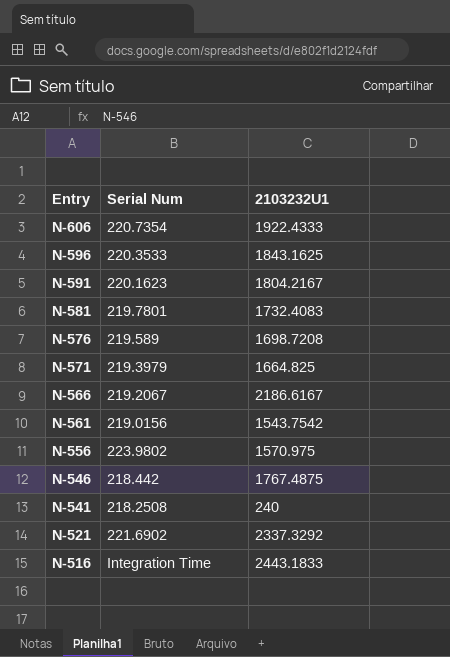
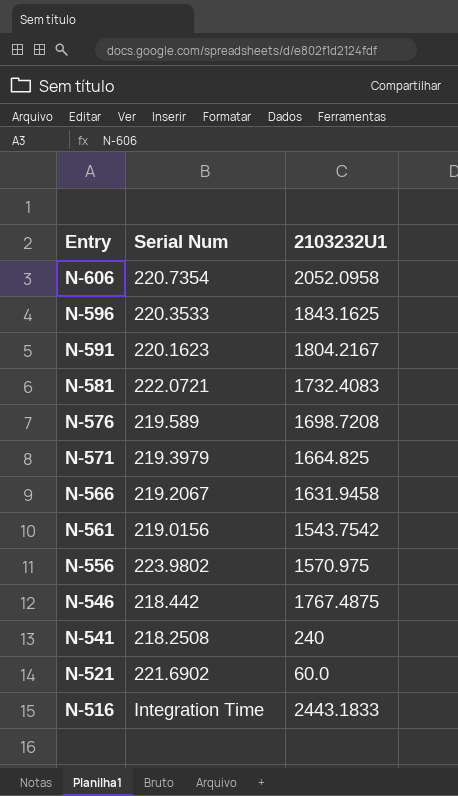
N-606 | 2103232U1: 1922.4333 -> 2052.0958
N-581 | Serial Num: 219.7801 -> 222.0721
N-566 | 2103232U1: 2186.6167 -> 1631.9458
N-521 | 2103232U1: 2337.3292 -> 60.0

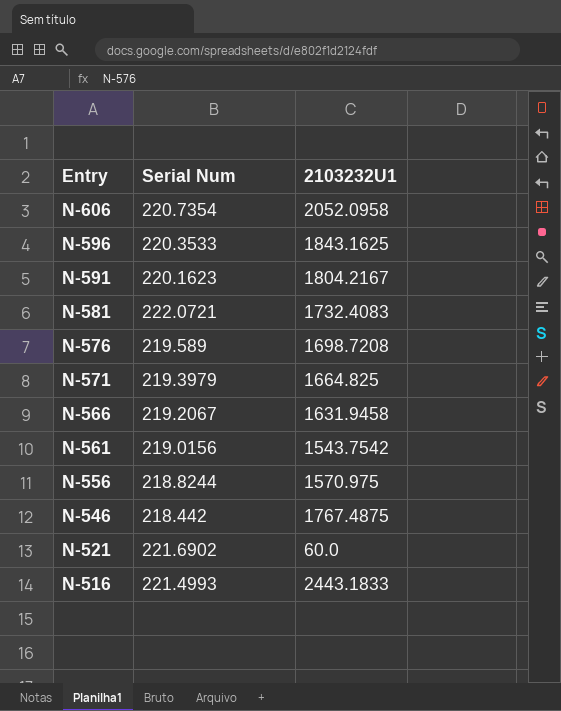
row N-541: 218.2508 | 240 -> none
N-556 | Serial Num: 223.9802 -> 218.8244
N-516 | Serial Num: Integration Time -> 221.4993

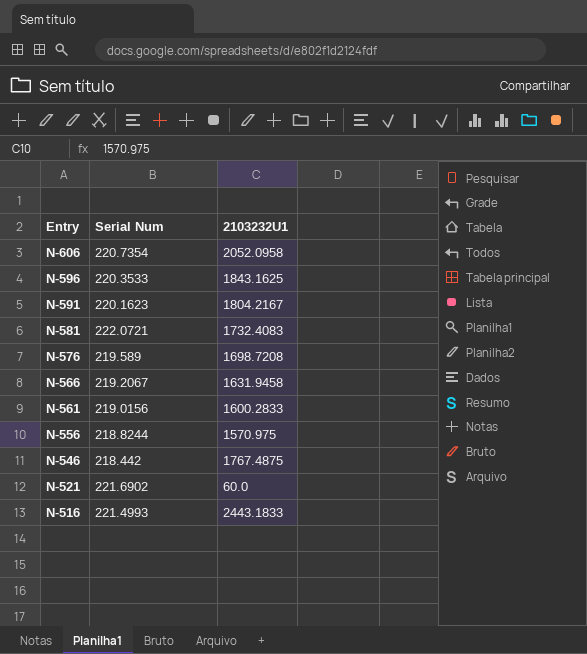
row N-571: 219.3979 | 1664.825 -> none
N-561 | 2103232U1: 1543.7542 -> 1600.2833

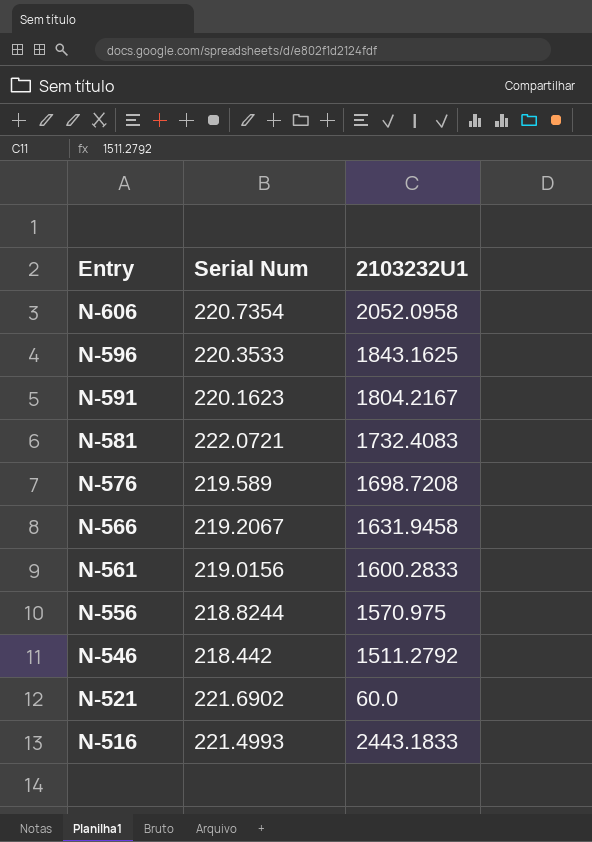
N-546 | 2103232U1: 1767.4875 -> 1511.2792

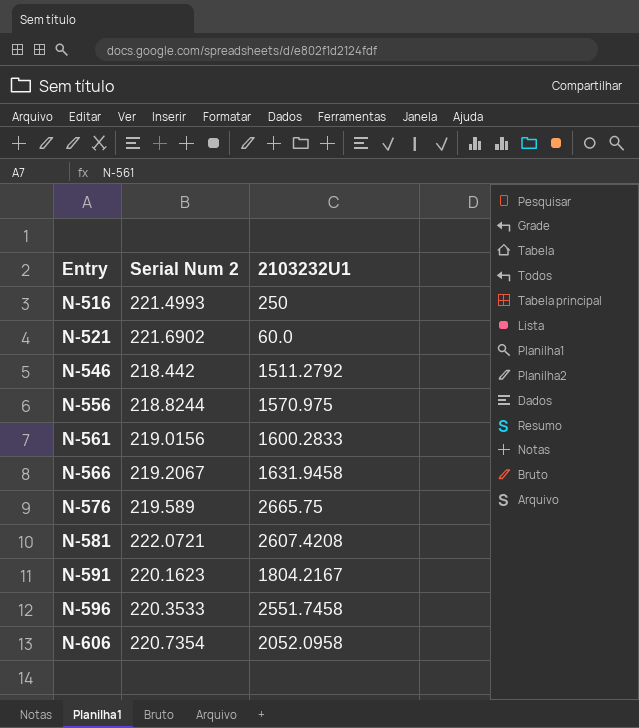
row order: Entry descending -> Entry ascending
column name: Serial Num -> Serial Num 2
N-516 | 2103232U1: 2443.1833 -> 250
N-576 | 2103232U1: 1698.7208 -> 2665.75
N-581 | 2103232U1: 1732.4083 -> 2607.4208
N-596 | 2103232U1: 1843.1625 -> 2551.7458

